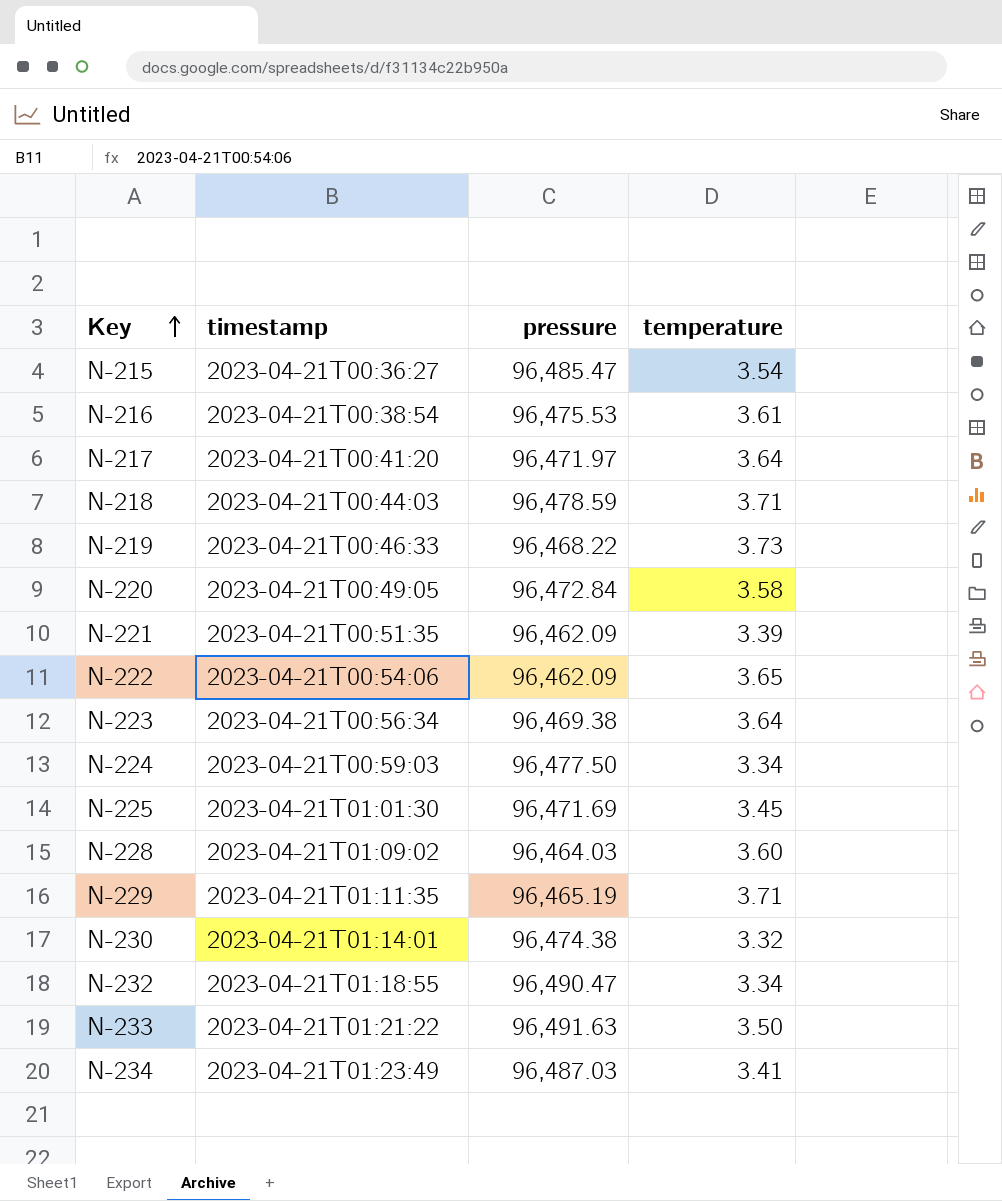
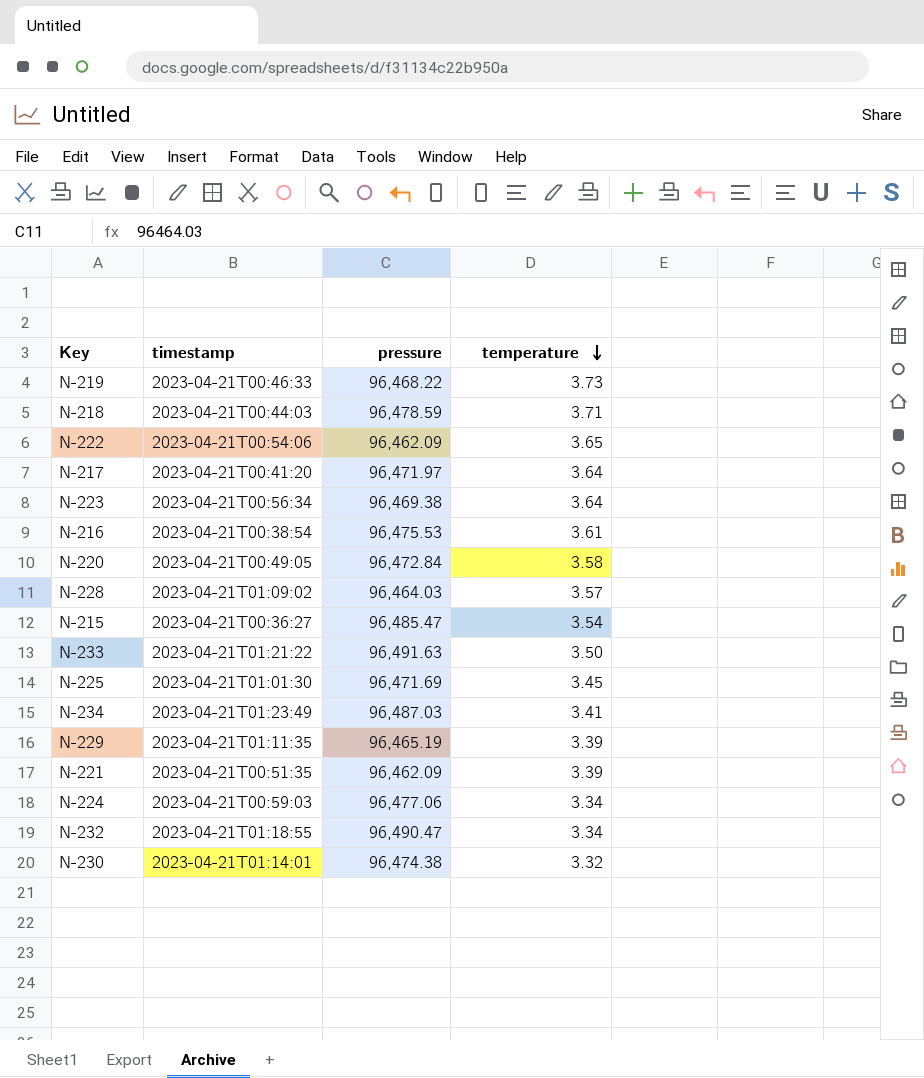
row order: Key ascending -> temperature descending
N-228 | temperature: 3.60 -> 3.57
N-229 | temperature: 3.71 -> 3.39
N-224 | pressure: 96,477.50 -> 96,477.06

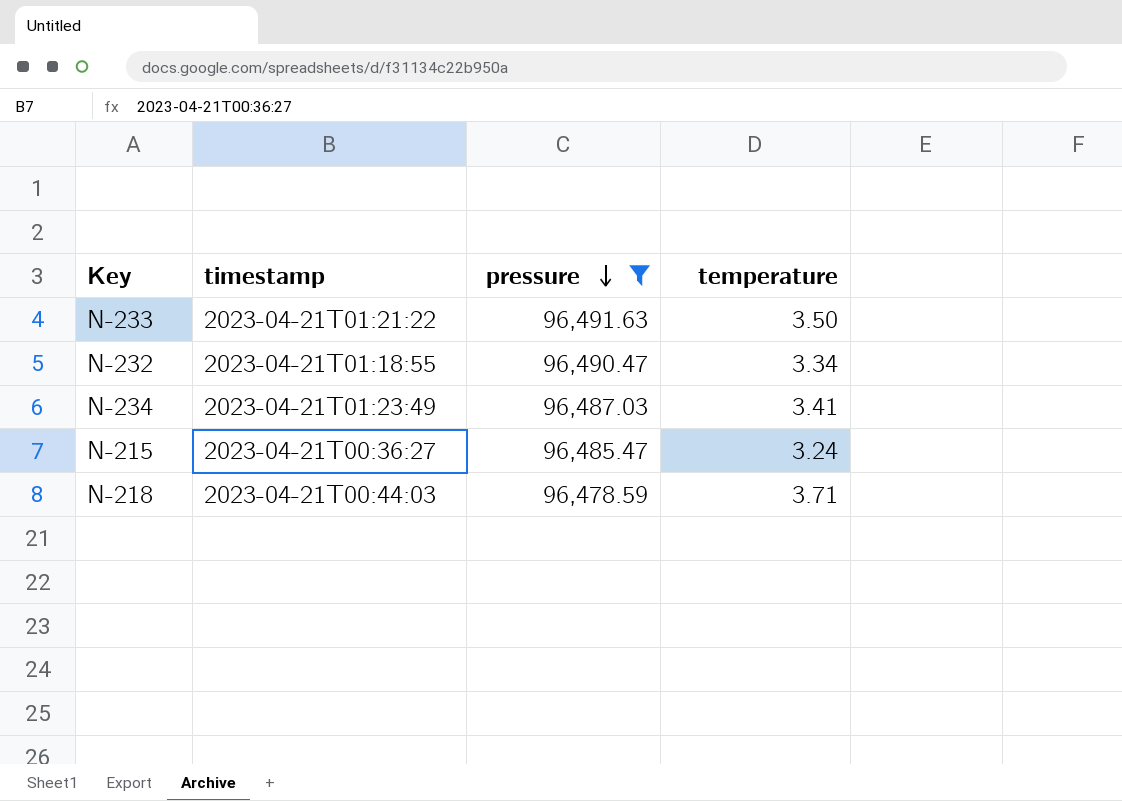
filter: none -> pressure >= 96,478.59
row order: temperature descending -> pressure descending
N-215 | temperature: 3.54 -> 3.24

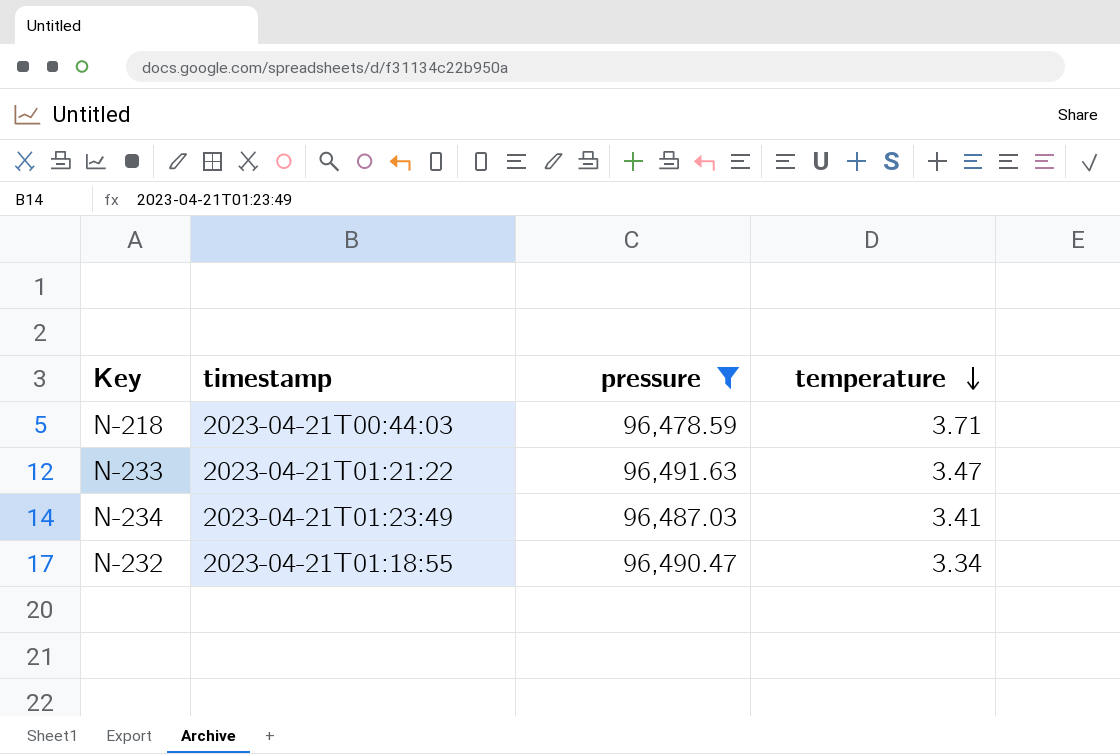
row order: pressure descending -> temperature descending
row N-215: 2023-04-21T00:36:27 | 96,485.47 | 3.24 -> none
N-233 | temperature: 3.50 -> 3.47

